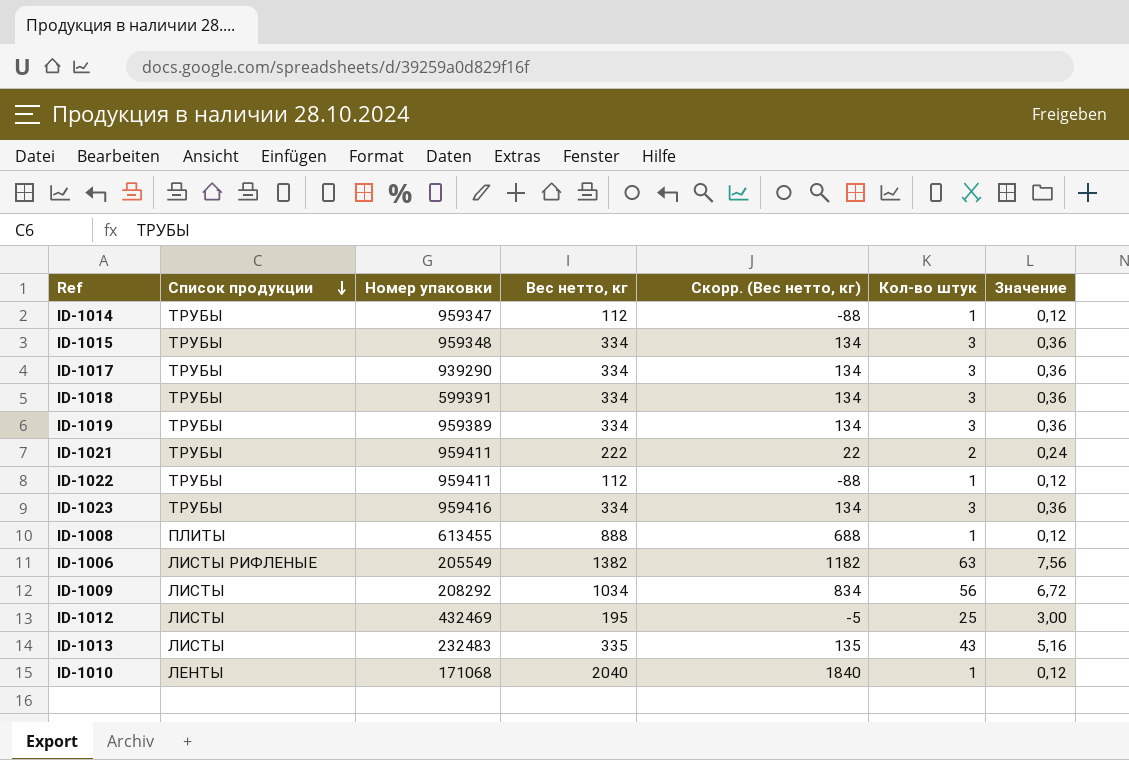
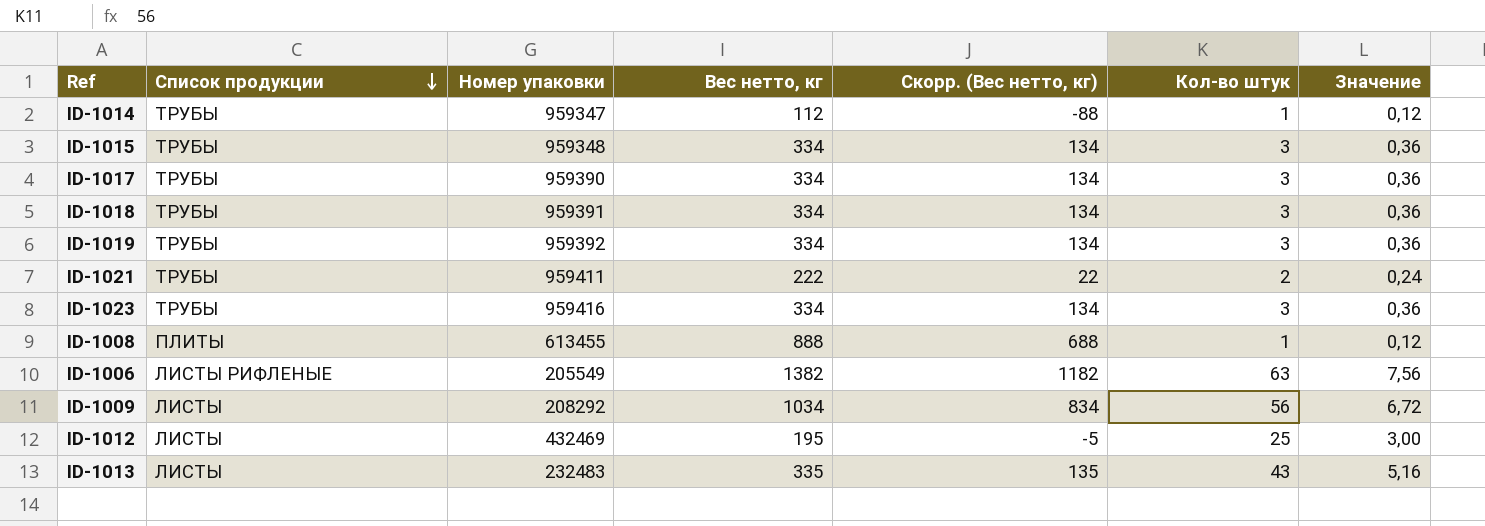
row ID-1022: ТРУБЫ | 959411 | 112 | -88 | 1 | 0,12 -> none
row ID-1010: ЛЕНТЫ | 171068 | 2040 | 1840 | 1 | 0,12 -> none
ID-1017 | Номер упаковки: 939290 -> 959390
ID-1018 | Номер упаковки: 599391 -> 959391
ID-1019 | Номер упаковки: 959389 -> 959392

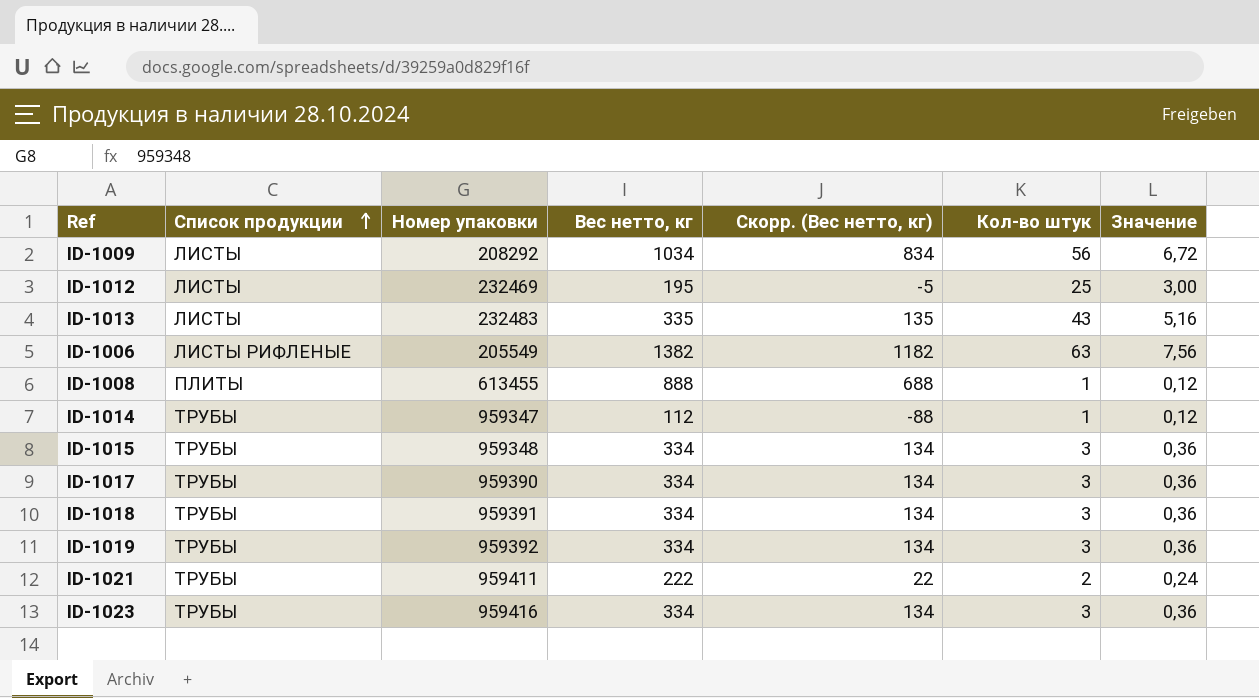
row order: Список продукции descending -> Список продукции ascending
ID-1012 | Номер упаковки: 432469 -> 232469

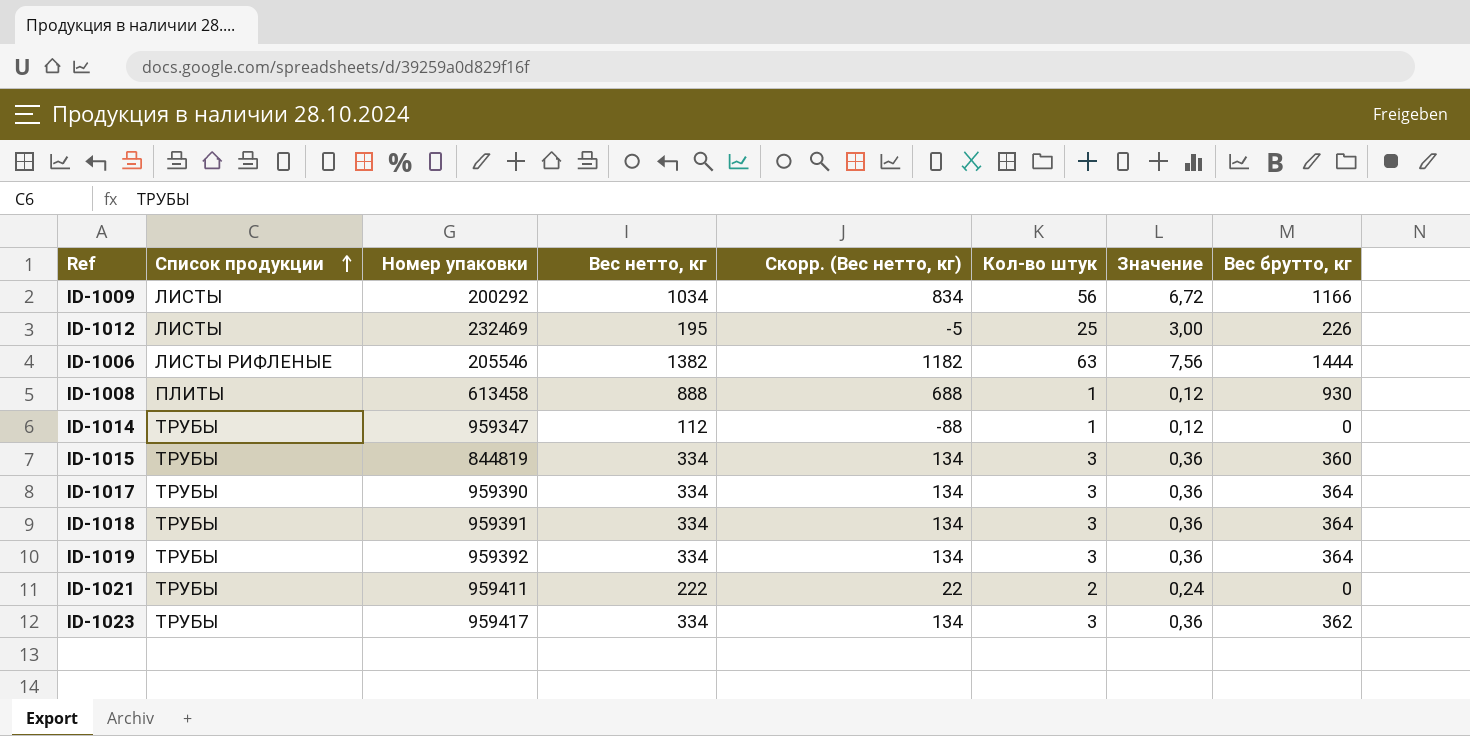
column Вес брутто, кг | position: none -> 8
row ID-1013: ЛИСТЫ | 232483 | 335 | 135 | 43 | 5,16 -> none
ID-1009 | Номер упаковки: 208292 -> 200292
ID-1006 | Номер упаковки: 205549 -> 205546
ID-1008 | Номер упаковки: 613455 -> 613458
ID-1015 | Номер упаковки: 959348 -> 844819
ID-1023 | Номер упаковки: 959416 -> 959417

